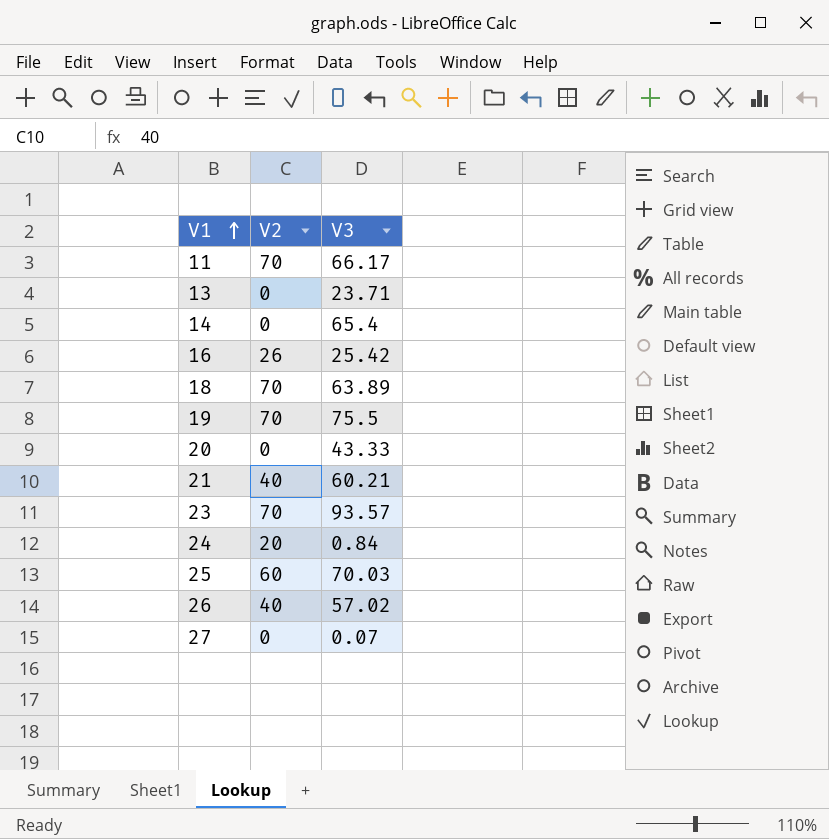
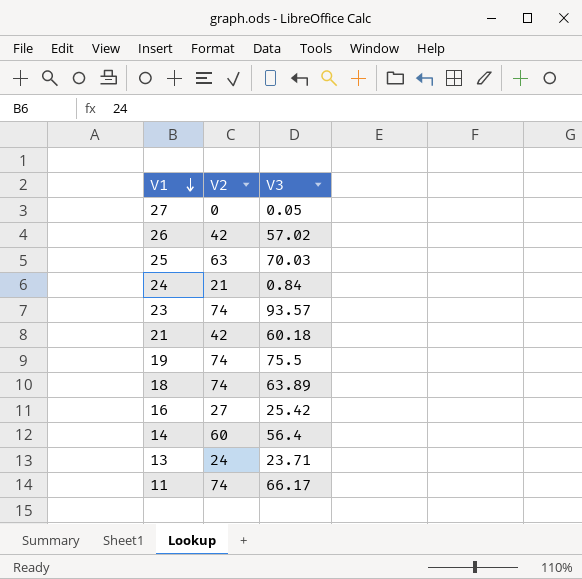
row order: V1 ascending -> V1 descending
row 20: 0 | 43.33 -> none
27 | V3: 0.07 -> 0.05
26 | V2: 40 -> 42
25 | V2: 60 -> 63
24 | V2: 20 -> 21
23 | V2: 70 -> 74
21 | V2: 40 -> 42
21 | V3: 60.21 -> 60.18
19 | V2: 70 -> 74
18 | V2: 70 -> 74
16 | V2: 26 -> 27
14 | V2: 0 -> 60
14 | V3: 65.4 -> 56.4
13 | V2: 0 -> 24
11 | V2: 70 -> 74

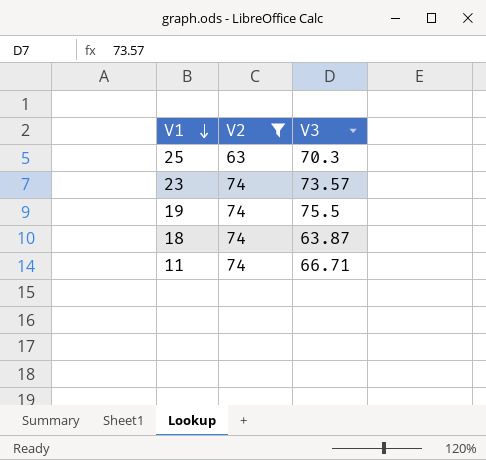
filter: none -> V2 >= 63
25 | V3: 70.03 -> 70.3
23 | V3: 93.57 -> 73.57
18 | V3: 63.89 -> 63.87
11 | V3: 66.17 -> 66.71

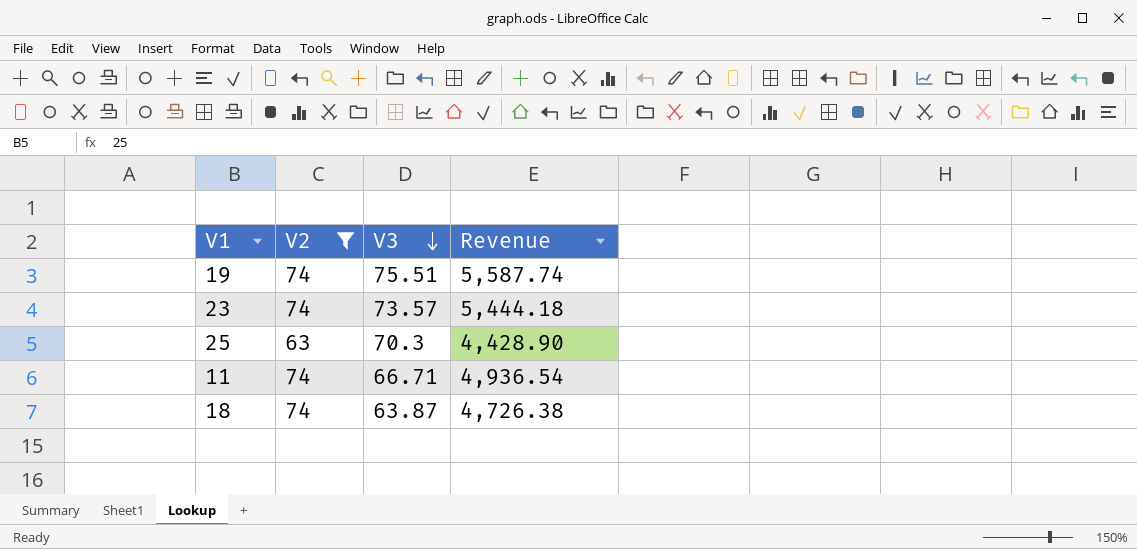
row order: V1 descending -> V3 descending
column Revenue | formula: none -> [V2] * [V3]
19 | V3: 75.5 -> 75.51

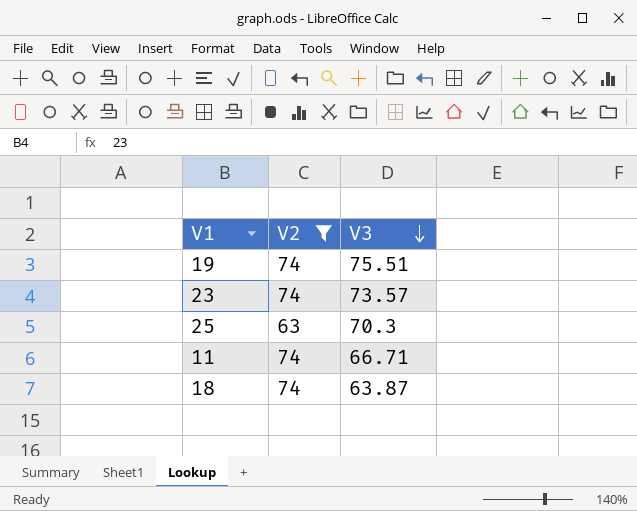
column Revenue | formula: [V2] * [V3] -> none

